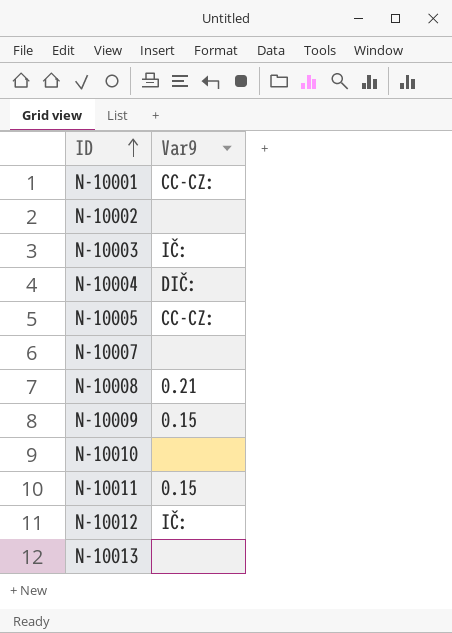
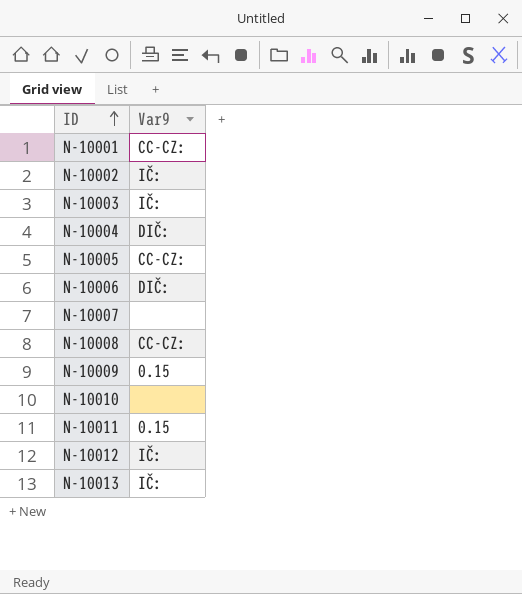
N-10002 | Var9: none -> IČ:
row N-10006: none -> DIČ:
N-10008 | Var9: 0.21 -> CC-CZ:
N-10013 | Var9: none -> IČ:

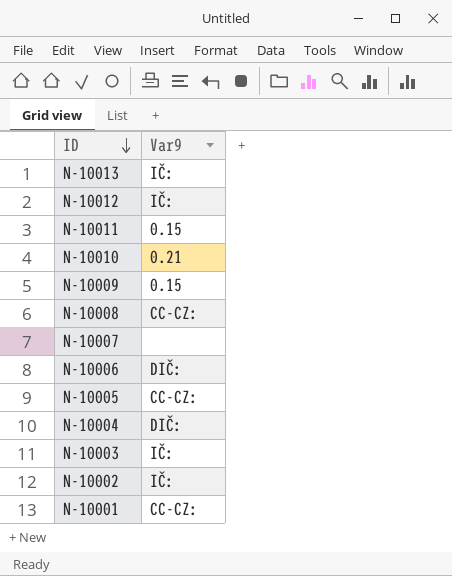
row order: ID ascending -> ID descending
N-10010 | Var9: none -> 0.21

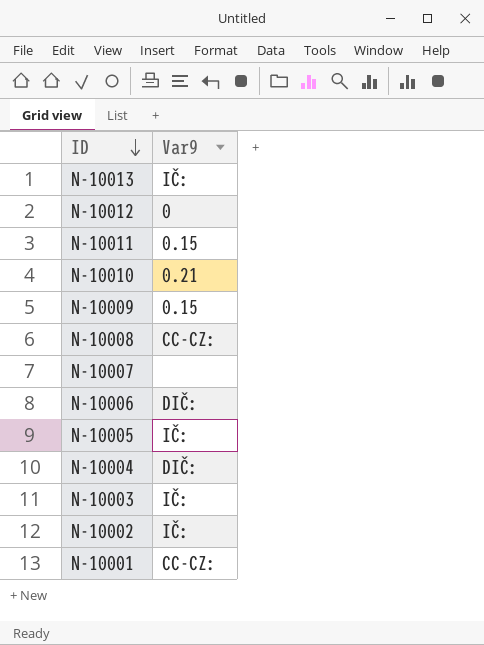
N-10012 | Var9: IČ: -> 0
N-10005 | Var9: CC-CZ: -> IČ:

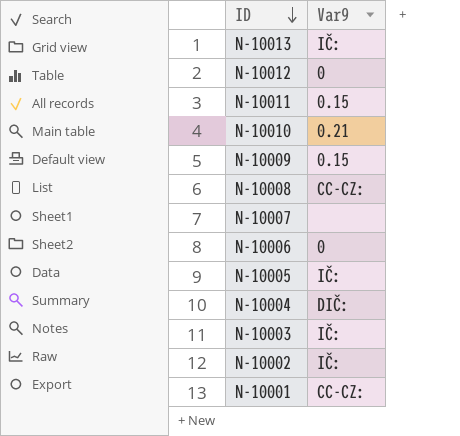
N-10006 | Var9: DIČ: -> 0

